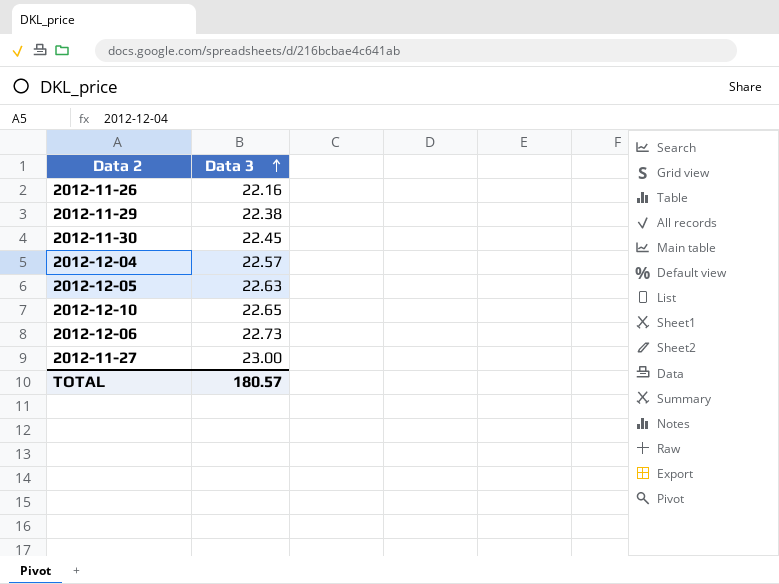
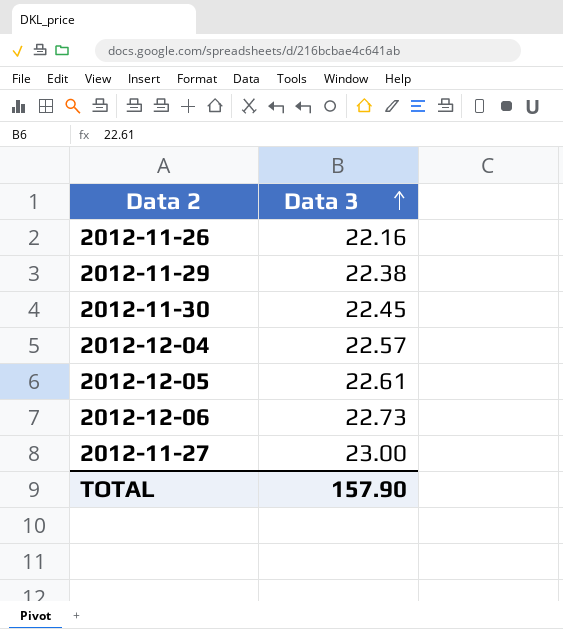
row 2012-12-10: 22.65 -> none
2012-12-05 | Data 3: 22.63 -> 22.61
TOTAL | Data 3: 180.57 -> 157.90

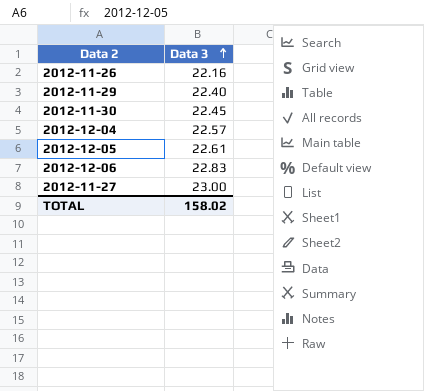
2012-11-29 | Data 3: 22.38 -> 22.40
2012-12-06 | Data 3: 22.73 -> 22.83
TOTAL | Data 3: 157.90 -> 158.02

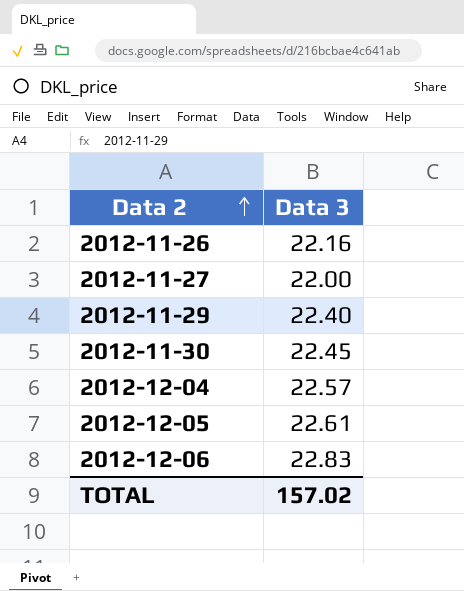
row order: Data 3 ascending -> Data 2 ascending
2012-11-27 | Data 3: 23.00 -> 22.00
TOTAL | Data 3: 158.02 -> 157.02

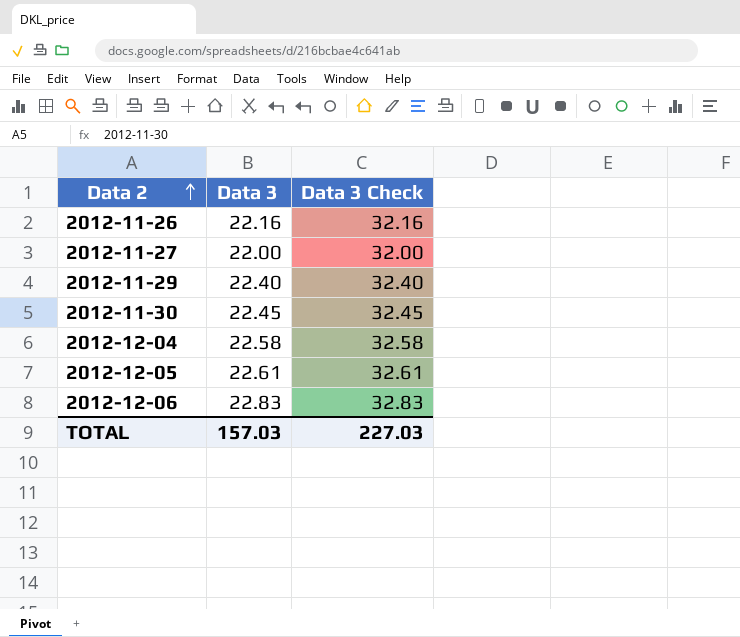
column Data 3 Check | formula: none -> [Data 3] + 10
2012-12-04 | Data 3: 22.57 -> 22.58
TOTAL | Data 3: 157.02 -> 157.03

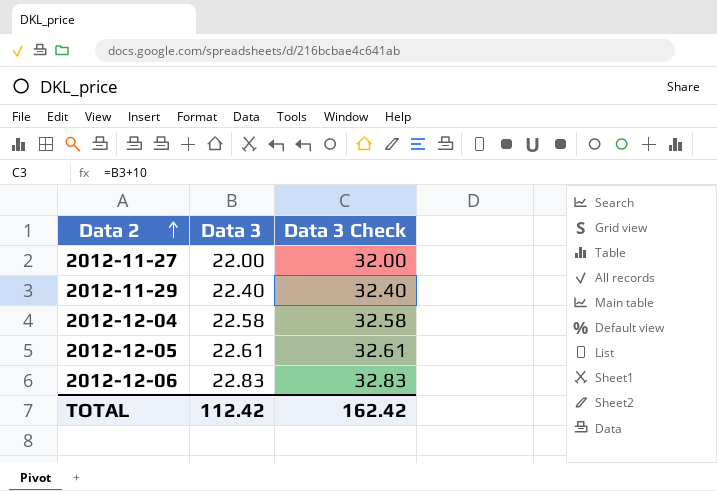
row 2012-11-26: 22.16 | 32.16 -> none
row 2012-11-30: 22.45 | 32.45 -> none
TOTAL | Data 3: 157.03 -> 112.42
TOTAL | Data 3 Check: 227.03 -> 162.42

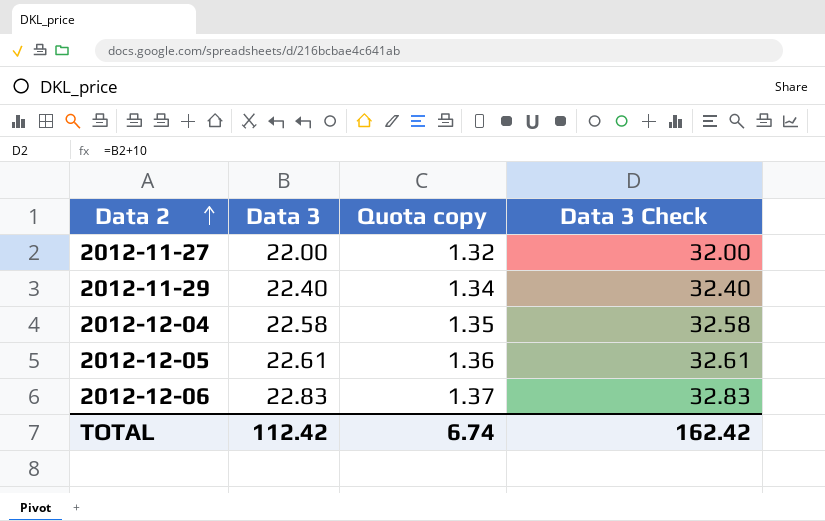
column Quota copy | formula: none -> [Data 3] * 0.06

